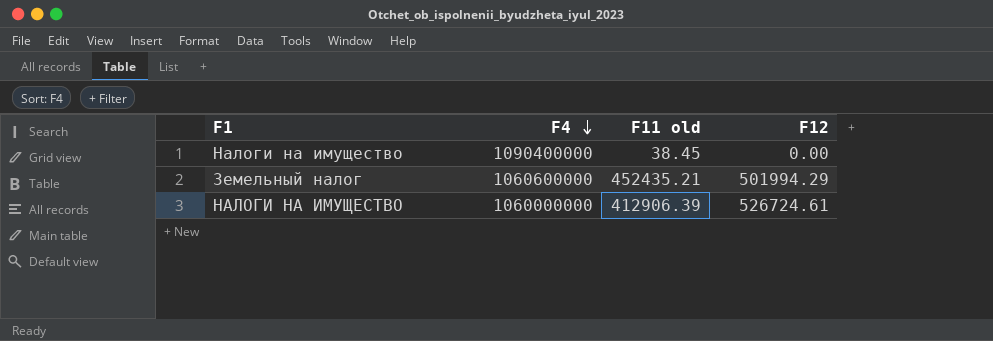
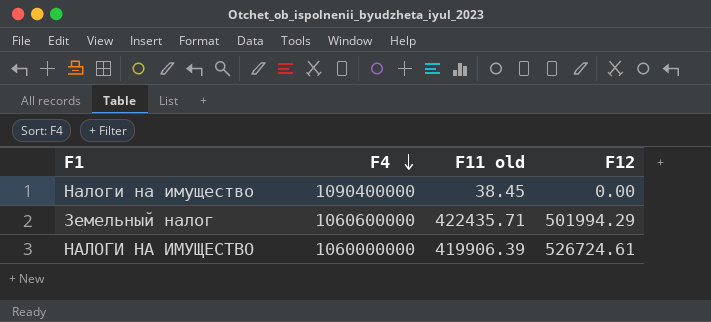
Земельный налог | F11 old: 452435.21 -> 422435.71
НАЛОГИ НА ИМУЩЕСТВО | F11 old: 412906.39 -> 419906.39

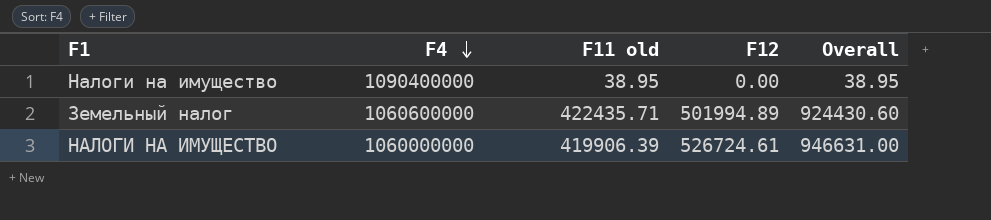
column Overall | formula: none -> [F11 old] + [F12]
Налоги на имущество | F11 old: 38.45 -> 38.95
Земельный налог | F12: 501994.29 -> 501994.89

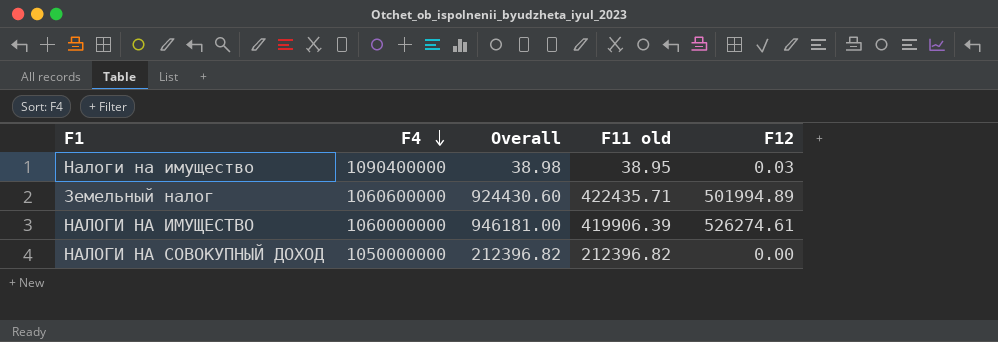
column Overall | position: 5 -> 3
Налоги на имущество | Overall: 38.95 -> 38.98
Налоги на имущество | F12: 0.00 -> 0.03
НАЛОГИ НА ИМУЩЕСТВО | Overall: 946631.00 -> 946181.00
НАЛОГИ НА ИМУЩЕСТВО | F12: 526724.61 -> 526274.61
row НАЛОГИ НА СОВОКУПНЫЙ ДОХОД: none -> 1050000000 | 212396.82 | 212396.82 | 0.00

